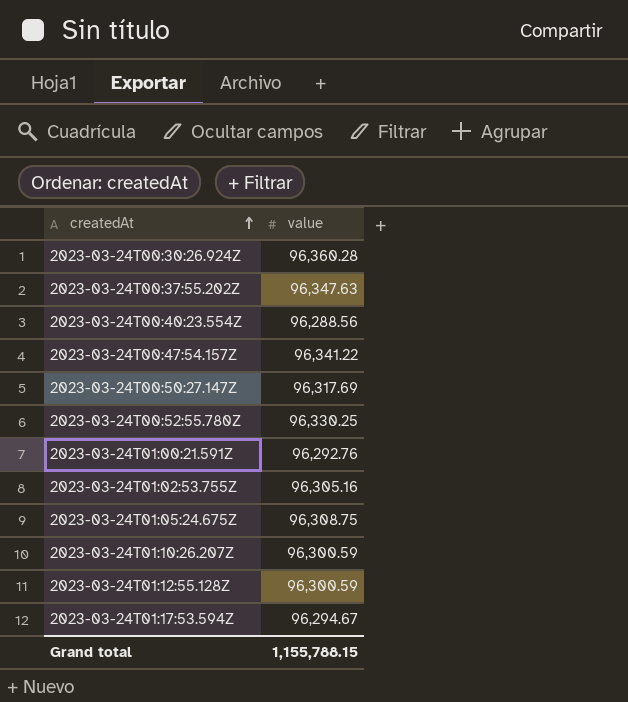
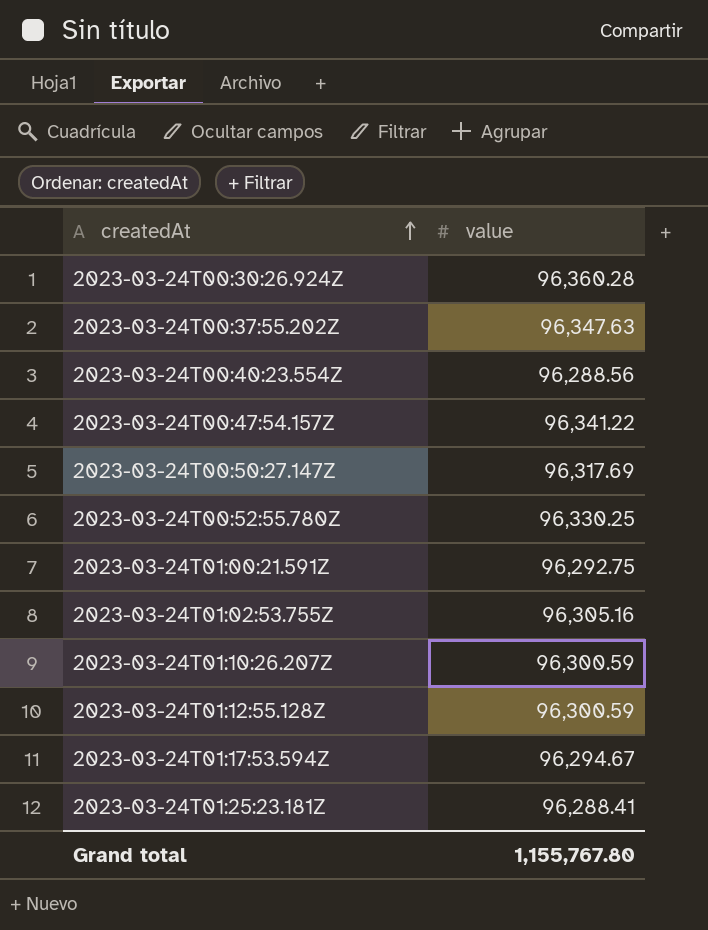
row 2023-03-24T01:05:24.675Z: 96,308.75 -> none
2023-03-24T01:00:21.591Z | value: 96,292.76 -> 96,292.75
row 2023-03-24T01:25:23.181Z: none -> 96,288.41
Grand total | value: 1,155,788.15 -> 1,155,767.80

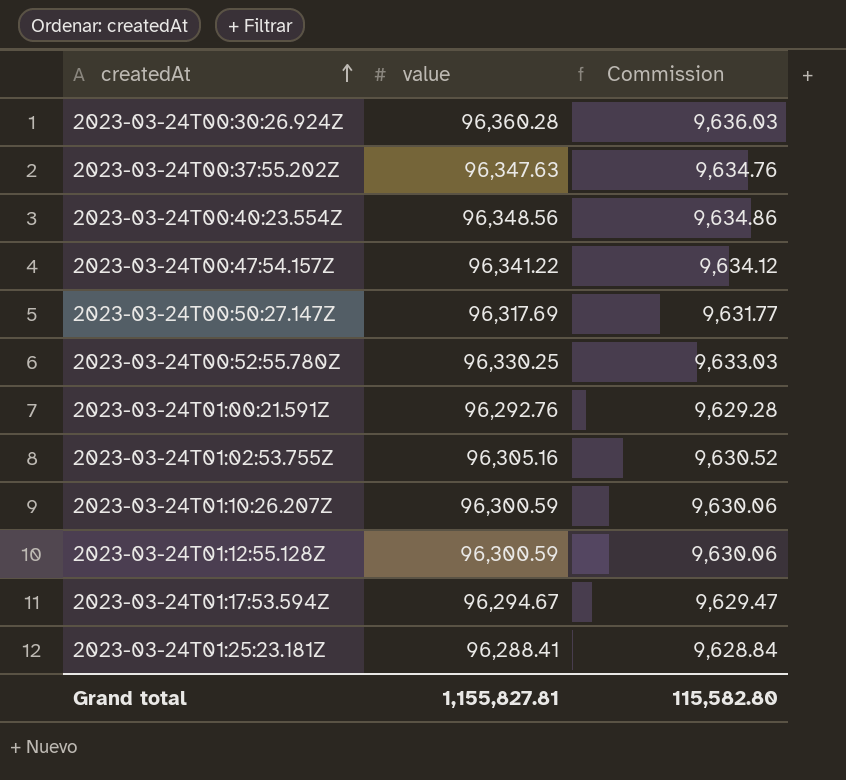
column Commission | formula: none -> [value] * 0.1
2023-03-24T00:40:23.554Z | value: 96,288.56 -> 96,348.56
2023-03-24T01:00:21.591Z | value: 96,292.75 -> 96,292.76
Grand total | value: 1,155,767.80 -> 1,155,827.81

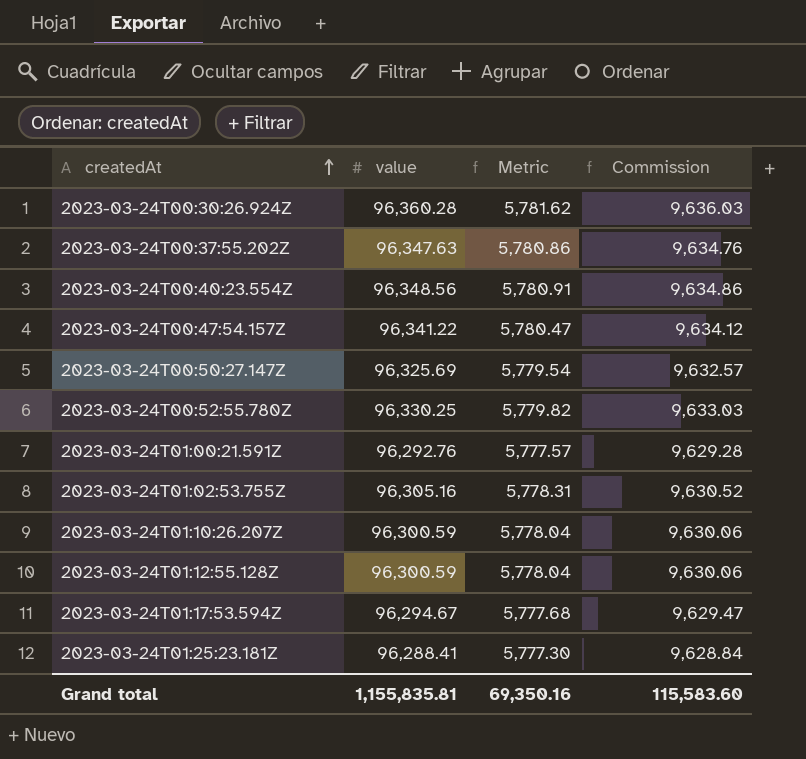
column Metric | formula: none -> [value] * 0.06
2023-03-24T00:50:27.147Z | value: 96,317.69 -> 96,325.69
2023-03-24T00:50:27.147Z | Commission: 9,631.77 -> 9,632.57
Grand total | value: 1,155,827.81 -> 1,155,835.81
Grand total | Commission: 115,582.80 -> 115,583.60

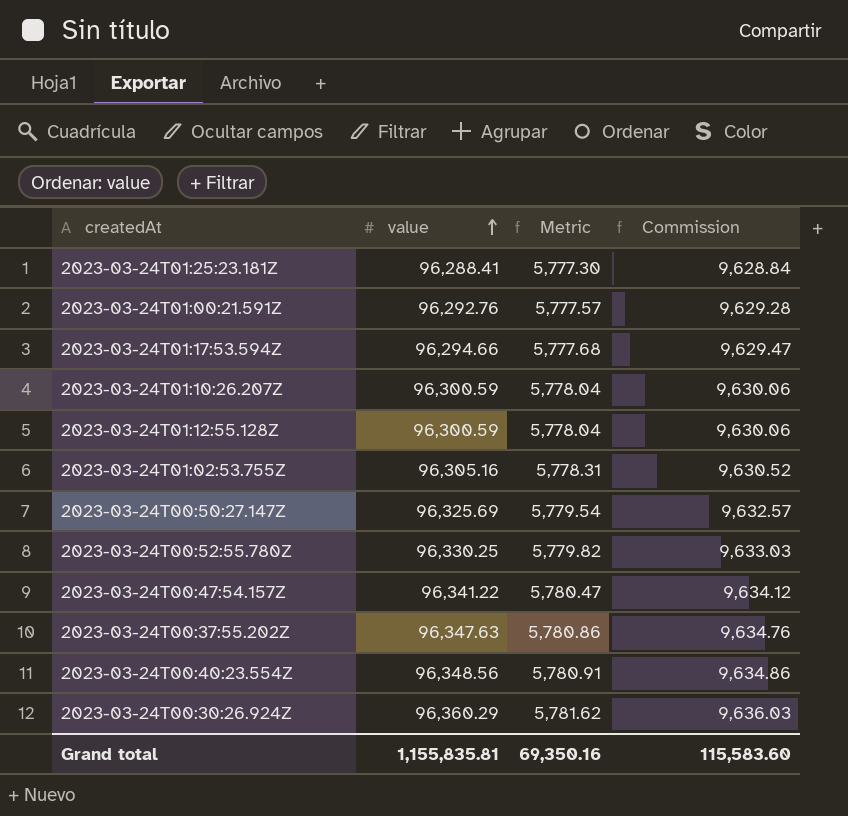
row order: createdAt ascending -> value ascending
2023-03-24T01:17:53.594Z | value: 96,294.67 -> 96,294.66
2023-03-24T00:30:26.924Z | value: 96,360.28 -> 96,360.29

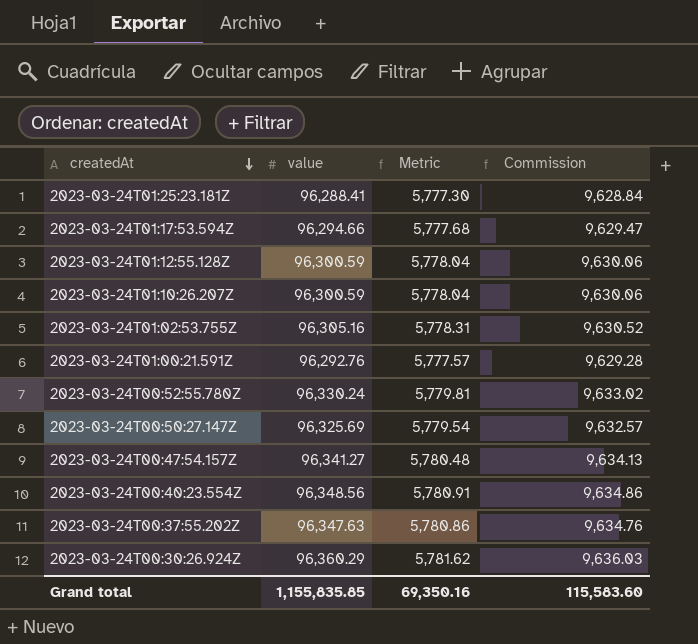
row order: value ascending -> createdAt descending
2023-03-24T00:52:55.780Z | value: 96,330.25 -> 96,330.24
2023-03-24T00:52:55.780Z | Metric: 5,779.82 -> 5,779.81
2023-03-24T00:52:55.780Z | Commission: 9,633.03 -> 9,633.02
2023-03-24T00:47:54.157Z | value: 96,341.22 -> 96,341.27
2023-03-24T00:47:54.157Z | Metric: 5,780.47 -> 5,780.48
2023-03-24T00:47:54.157Z | Commission: 9,634.12 -> 9,634.13
Grand total | value: 1,155,835.81 -> 1,155,835.85

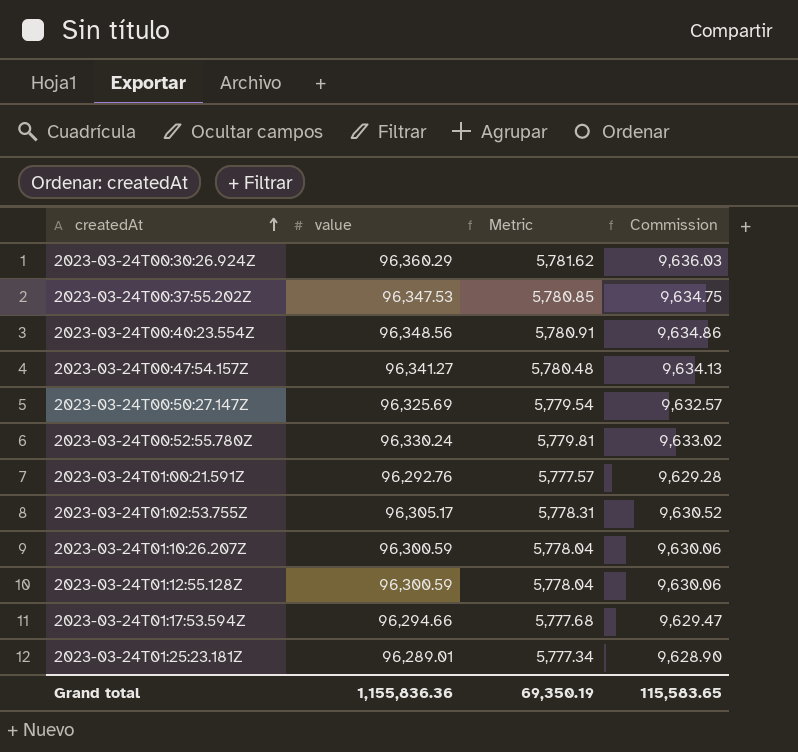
row order: createdAt descending -> createdAt ascending
2023-03-24T00:37:55.202Z | value: 96,347.63 -> 96,347.53
2023-03-24T00:37:55.202Z | Metric: 5,780.86 -> 5,780.85
2023-03-24T00:37:55.202Z | Commission: 9,634.76 -> 9,634.75
2023-03-24T01:02:53.755Z | value: 96,305.16 -> 96,305.17
2023-03-24T01:25:23.181Z | value: 96,288.41 -> 96,289.01
2023-03-24T01:25:23.181Z | Metric: 5,777.30 -> 5,777.34
2023-03-24T01:25:23.181Z | Commission: 9,628.84 -> 9,628.90
Grand total | value: 1,155,835.85 -> 1,155,836.36
Grand total | Metric: 69,350.16 -> 69,350.19
Grand total | Commission: 115,583.60 -> 115,583.65

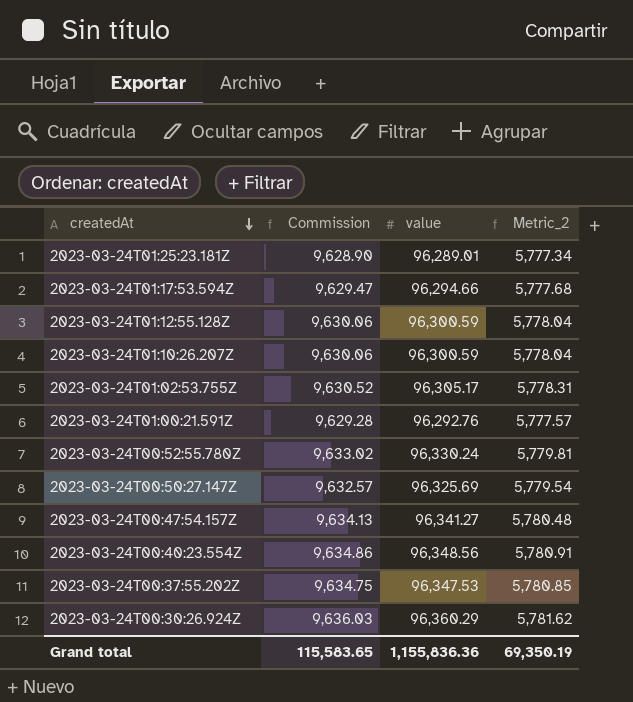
row order: createdAt ascending -> createdAt descending
column Commission | position: 4 -> 2
column name: Metric -> Metric_2

